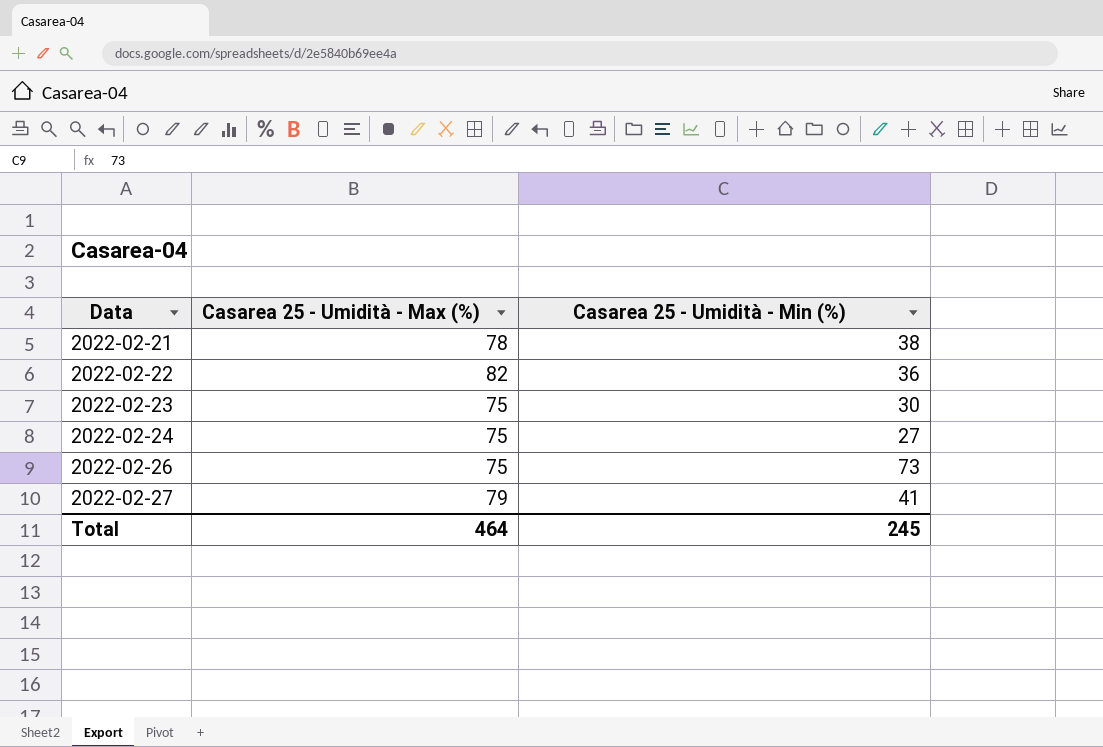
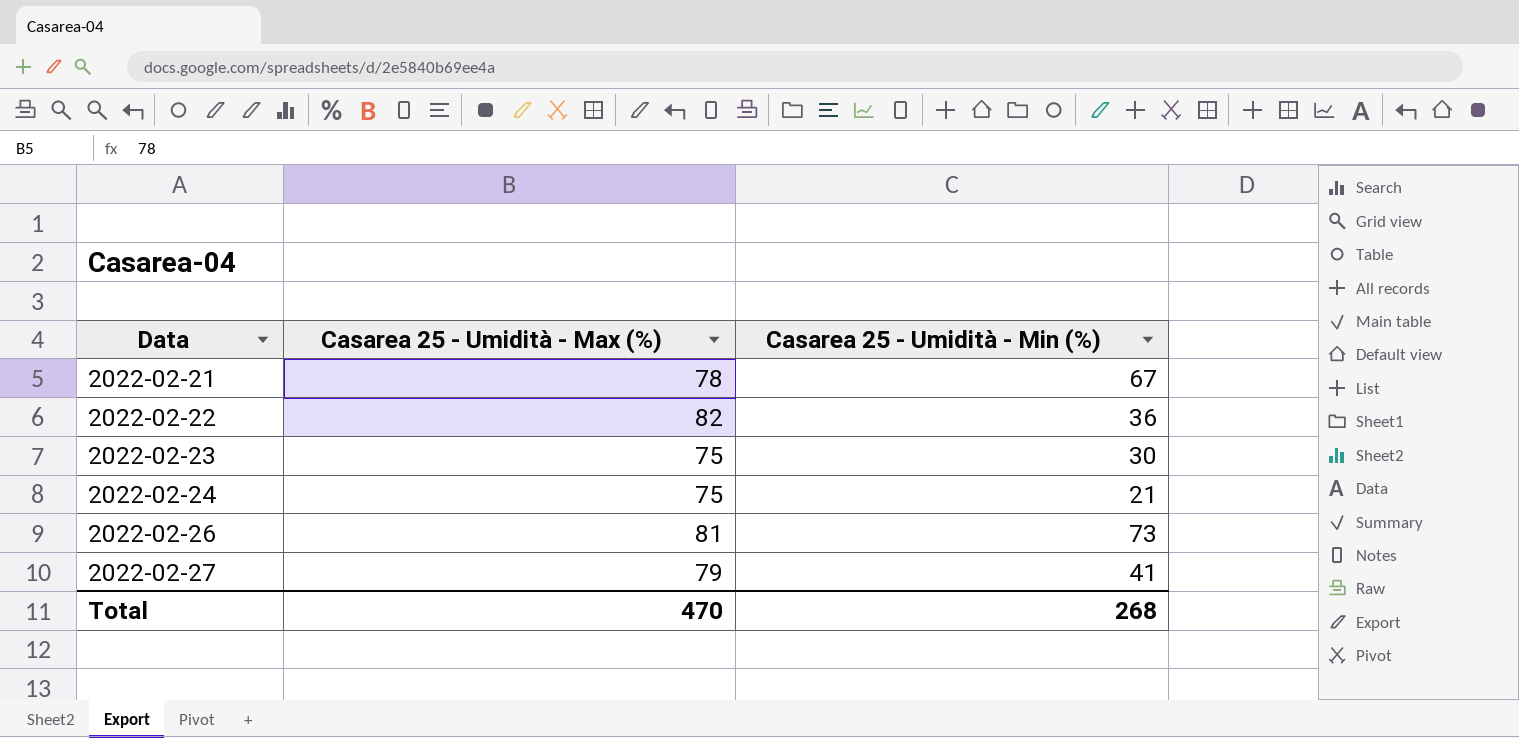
2022-02-21 | Casarea 25 - Umidità - Min (%): 38 -> 67
2022-02-24 | Casarea 25 - Umidità - Min (%): 27 -> 21
2022-02-26 | Casarea 25 - Umidità - Max (%): 75 -> 81
Total | Casarea 25 - Umidità - Max (%): 464 -> 470
Total | Casarea 25 - Umidità - Min (%): 245 -> 268

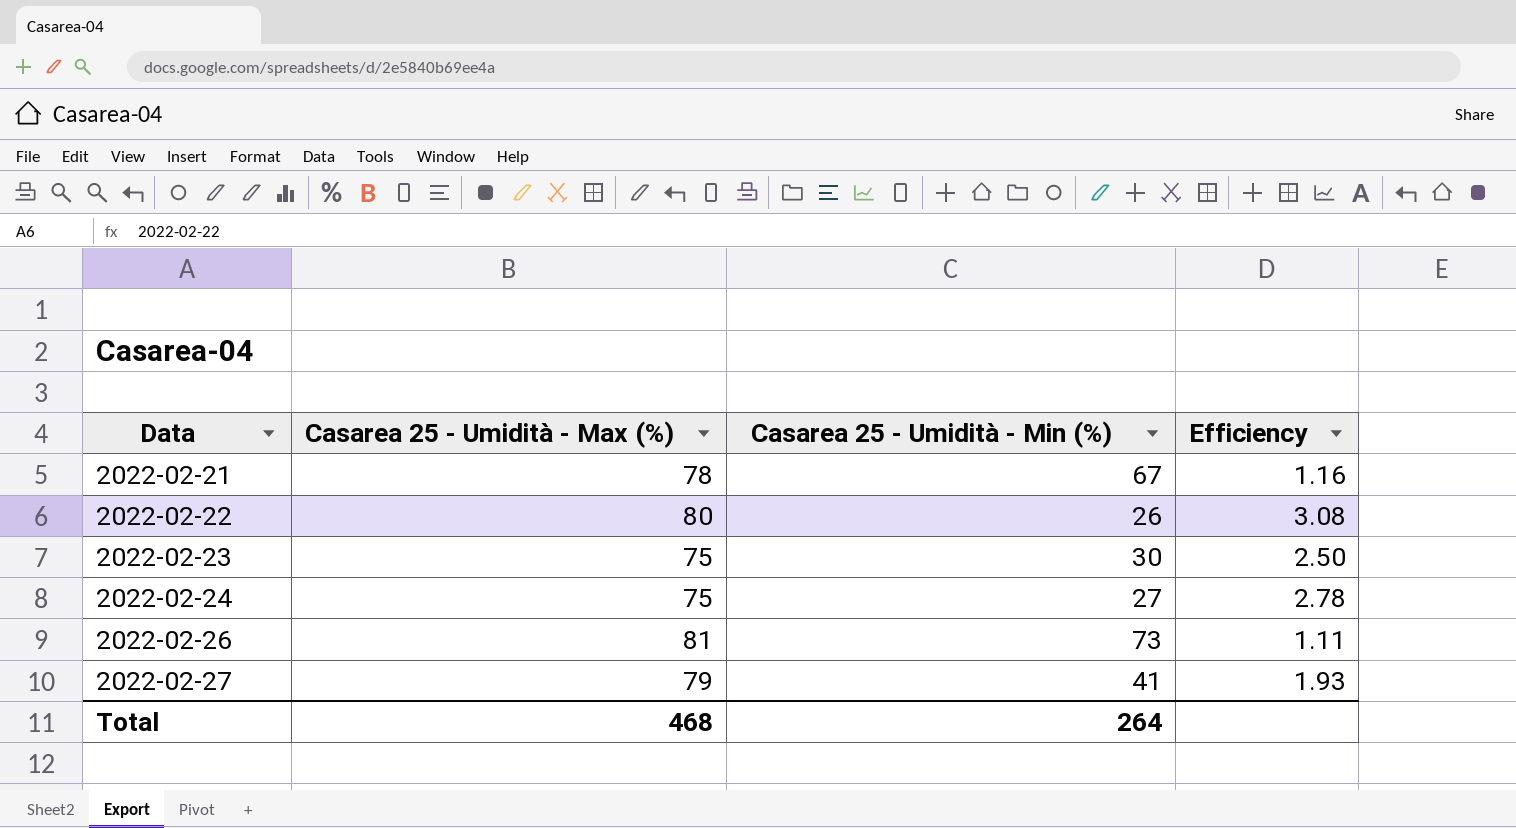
column Efficiency | formula: none -> [Casarea 25 - Umidità - Max (%)] / [Casarea 25 - Umidità - Min (%)]
2022-02-22 | Casarea 25 - Umidità - Max (%): 82 -> 80
2022-02-22 | Casarea 25 - Umidità - Min (%): 36 -> 26
2022-02-24 | Casarea 25 - Umidità - Min (%): 21 -> 27
Total | Casarea 25 - Umidità - Max (%): 470 -> 468
Total | Casarea 25 - Umidità - Min (%): 268 -> 264

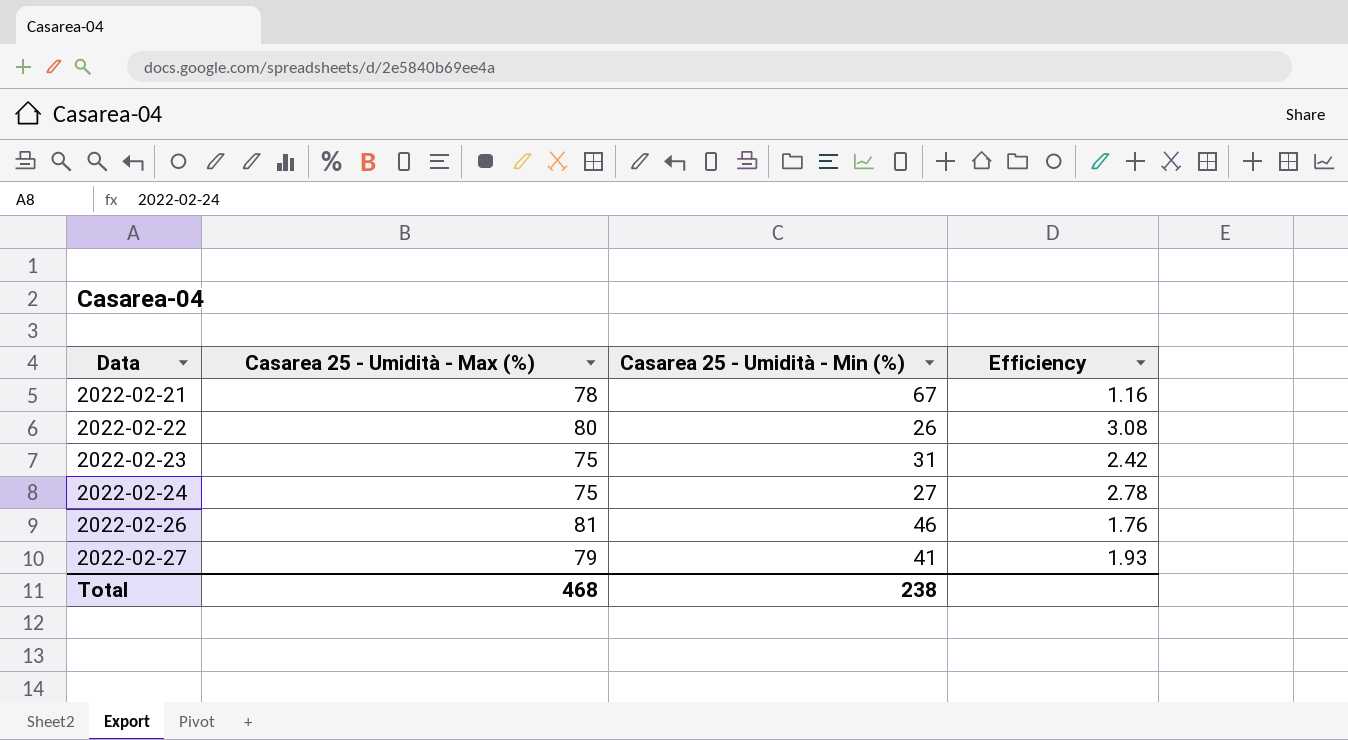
2022-02-23 | Casarea 25 - Umidità - Min (%): 30 -> 31
2022-02-23 | Efficiency: 2.50 -> 2.42
2022-02-26 | Casarea 25 - Umidità - Min (%): 73 -> 46
2022-02-26 | Efficiency: 1.11 -> 1.76
Total | Casarea 25 - Umidità - Min (%): 264 -> 238

